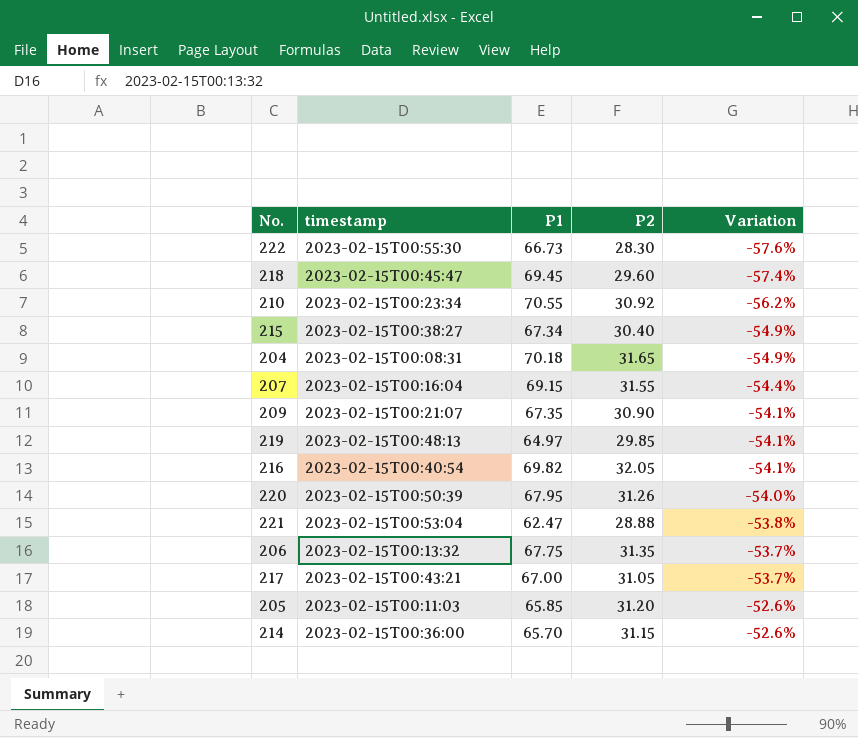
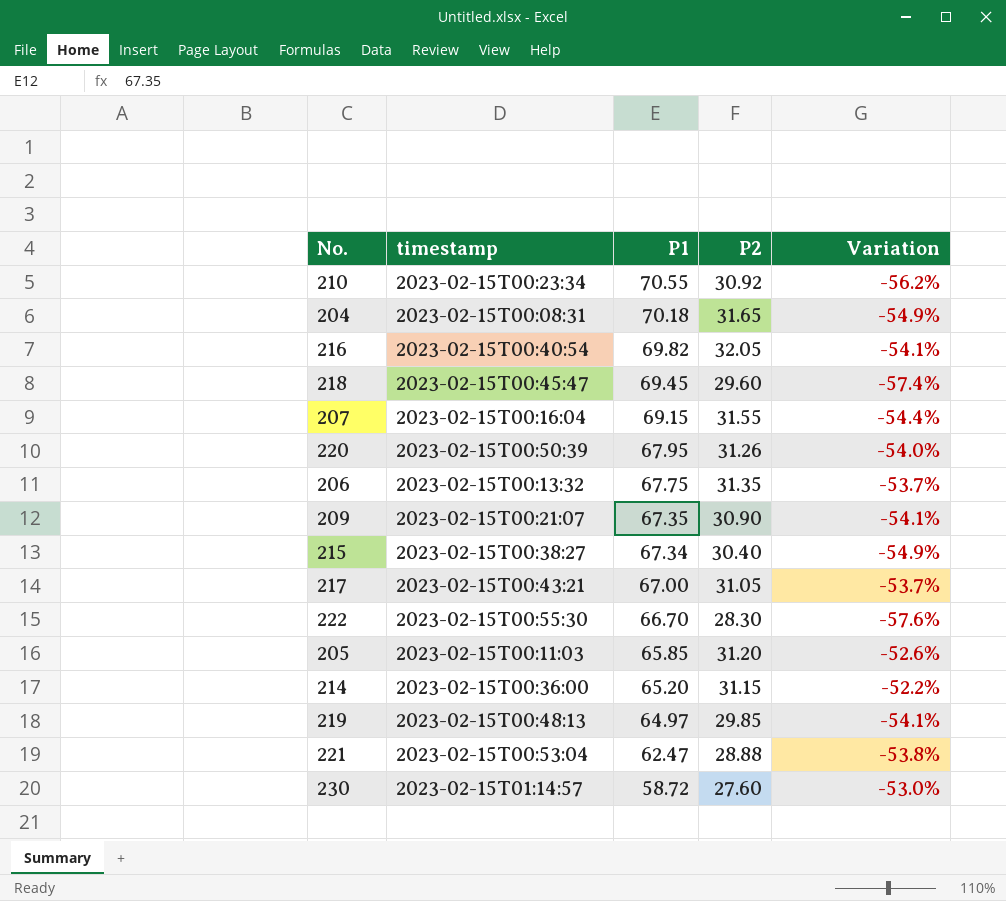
row order: Variation ascending -> P1 descending
222 | P1: 66.73 -> 66.70
214 | P1: 65.70 -> 65.20
214 | Variation: -52.6% -> -52.2%
row 230: none -> 2023-02-15T01:14:57 | 58.72 | 27.60 | -53.0%

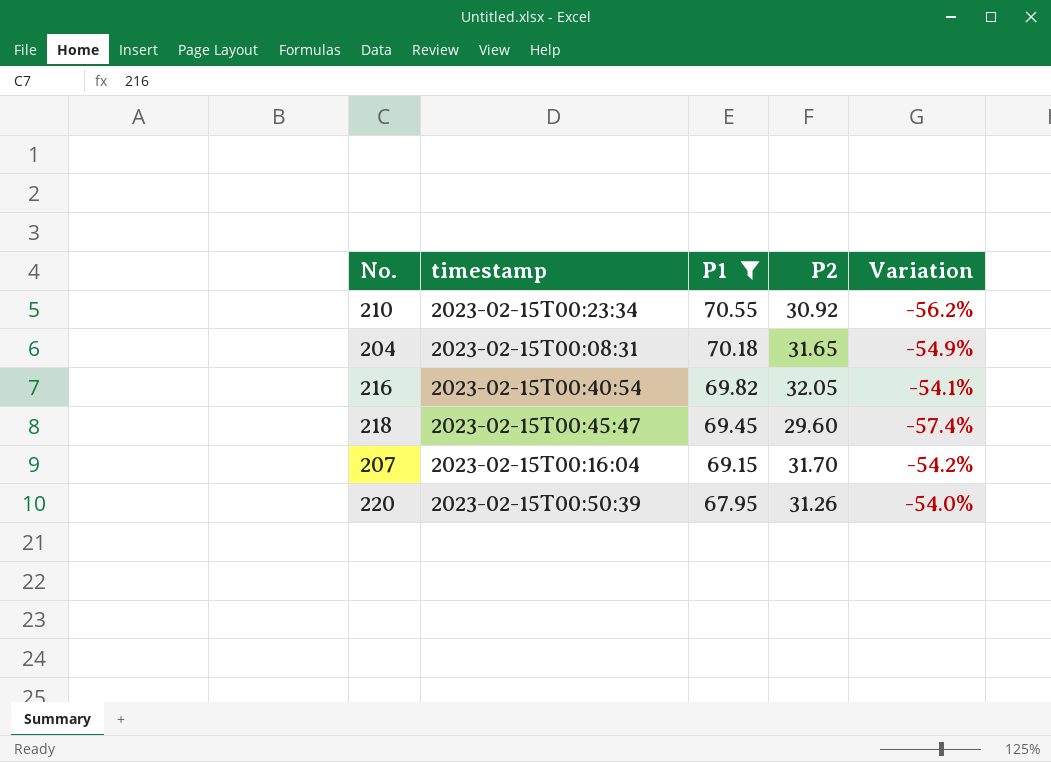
filter: none -> P1 >= 67.95
207 | P2: 31.55 -> 31.70
207 | Variation: -54.4% -> -54.2%

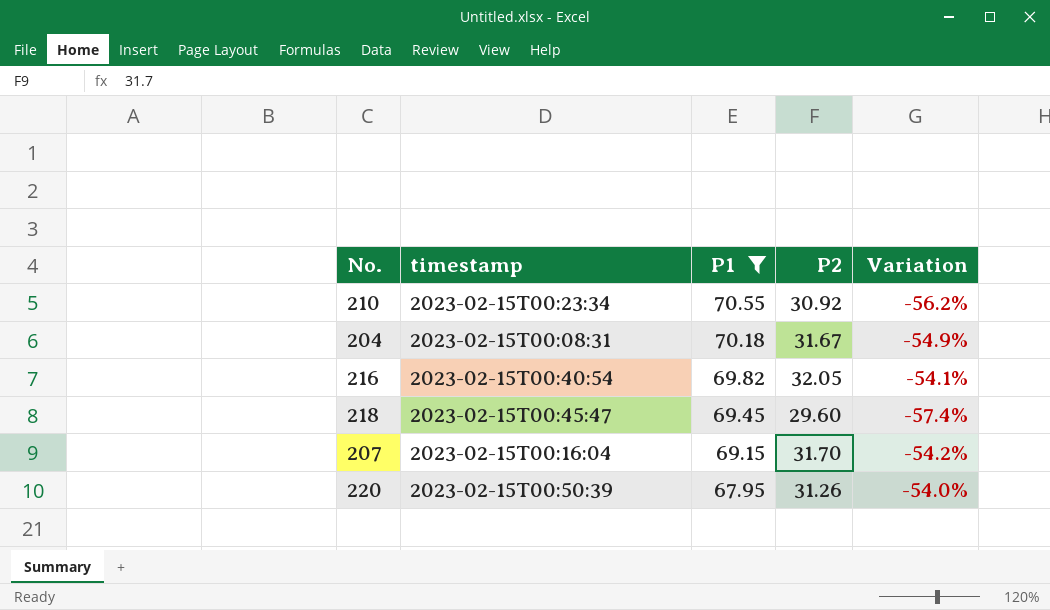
204 | P2: 31.65 -> 31.67

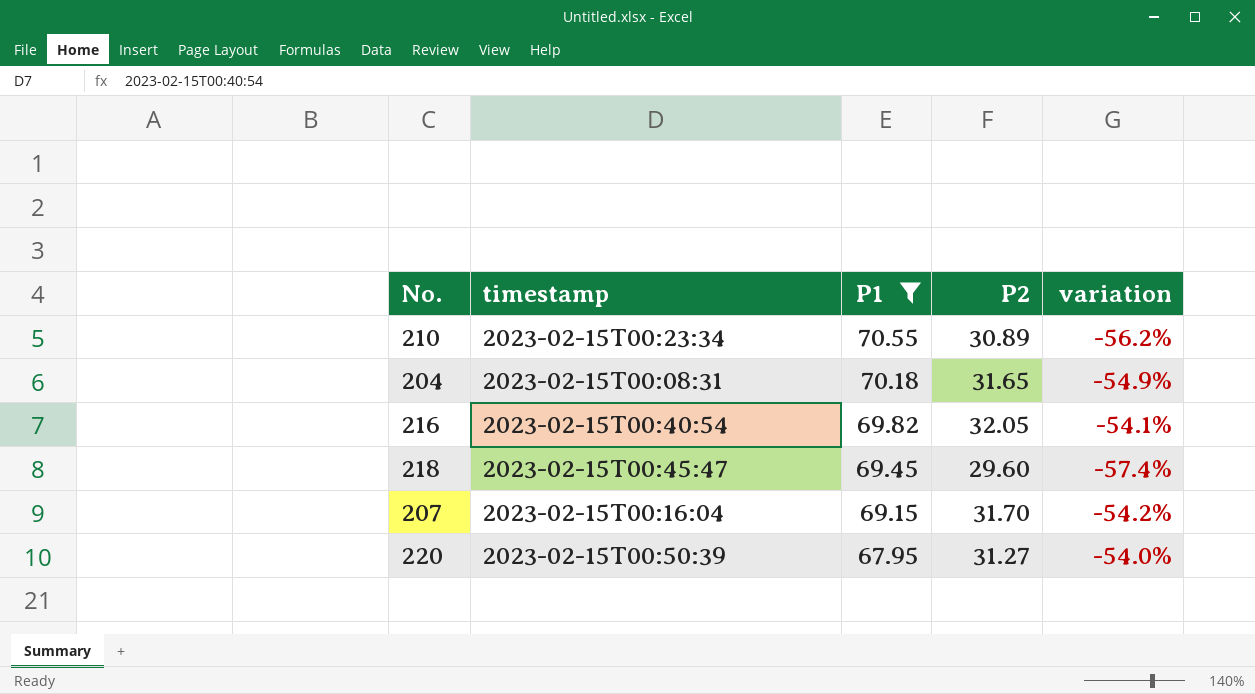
column name: Variation -> variation
210 | P2: 30.92 -> 30.89
204 | P2: 31.67 -> 31.65
220 | P2: 31.26 -> 31.27

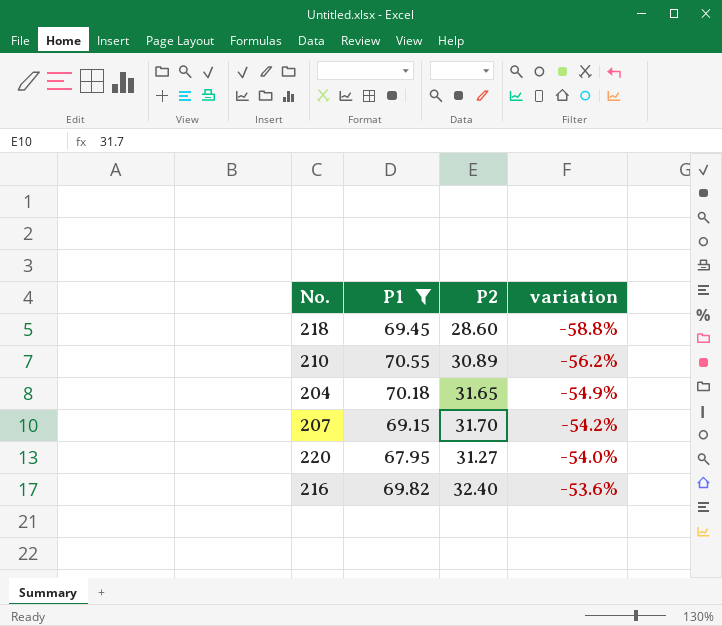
row order: P1 descending -> variation ascending
column timestamp | position: 2 -> none
218 | P2: 29.60 -> 28.60
218 | variation: -57.4% -> -58.8%
216 | P2: 32.05 -> 32.40
216 | variation: -54.1% -> -53.6%

